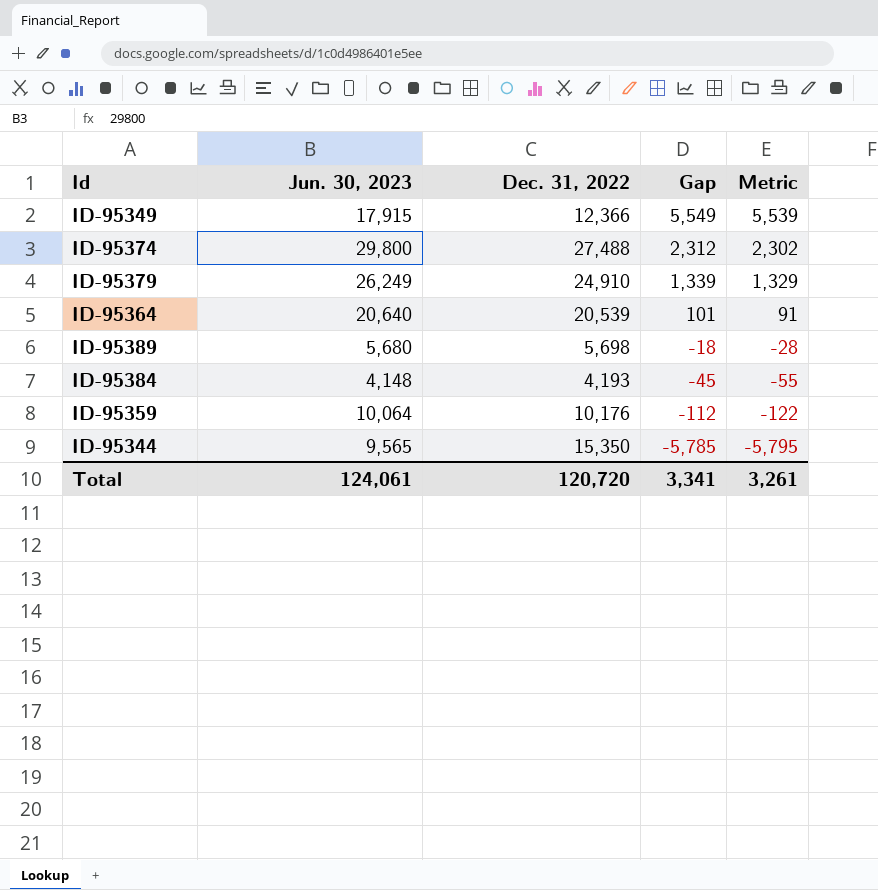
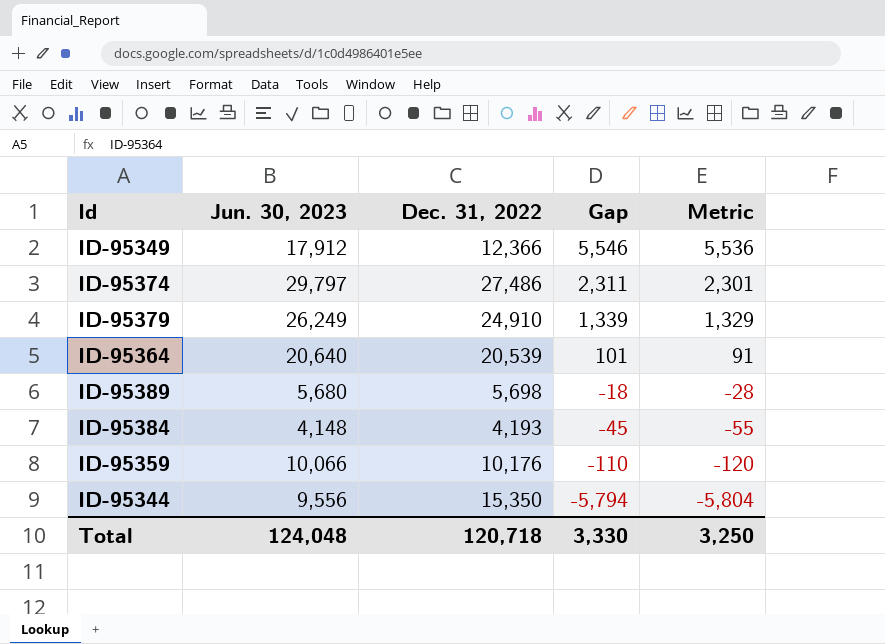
ID-95349 | Jun. 30, 2023: 17,915 -> 17,912
ID-95349 | Gap: 5,549 -> 5,546
ID-95349 | Metric: 5,539 -> 5,536
ID-95374 | Jun. 30, 2023: 29,800 -> 29,797
ID-95374 | Dec. 31, 2022: 27,488 -> 27,486
ID-95374 | Gap: 2,312 -> 2,311
ID-95374 | Metric: 2,302 -> 2,301
ID-95359 | Jun. 30, 2023: 10,064 -> 10,066
ID-95359 | Gap: -112 -> -110
ID-95359 | Metric: -122 -> -120
ID-95344 | Jun. 30, 2023: 9,565 -> 9,556
ID-95344 | Gap: -5,785 -> -5,794
ID-95344 | Metric: -5,795 -> -5,804
Total | Jun. 30, 2023: 124,061 -> 124,048
Total | Dec. 31, 2022: 120,720 -> 120,718
Total | Gap: 3,341 -> 3,330
Total | Metric: 3,261 -> 3,250

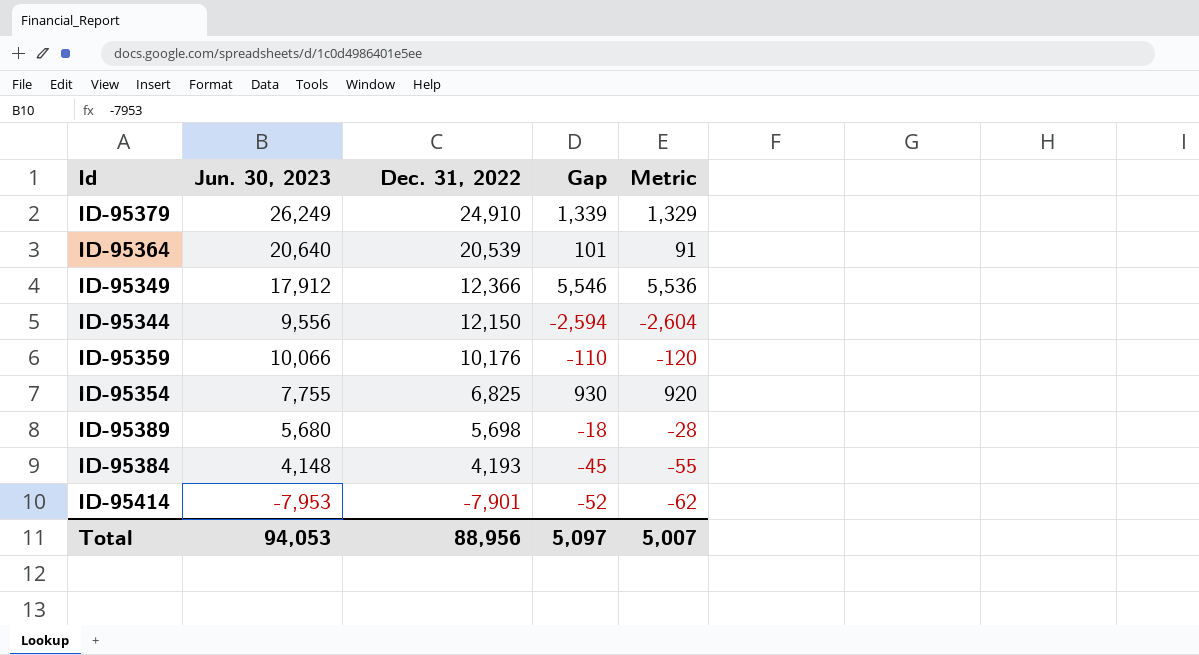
row order: Gap descending -> Dec. 31, 2022 descending
row ID-95374: 29,797 | 27,486 | 2,311 | 2,301 -> none
ID-95344 | Dec. 31, 2022: 15,350 -> 12,150
ID-95344 | Gap: -5,794 -> -2,594
ID-95344 | Metric: -5,804 -> -2,604
row ID-95354: none -> 7,755 | 6,825 | 930 | 920
row ID-95414: none -> -7,953 | -7,901 | -52 | -62
Total | Jun. 30, 2023: 124,048 -> 94,053
Total | Dec. 31, 2022: 120,718 -> 88,956
Total | Gap: 3,330 -> 5,097
Total | Metric: 3,250 -> 5,007

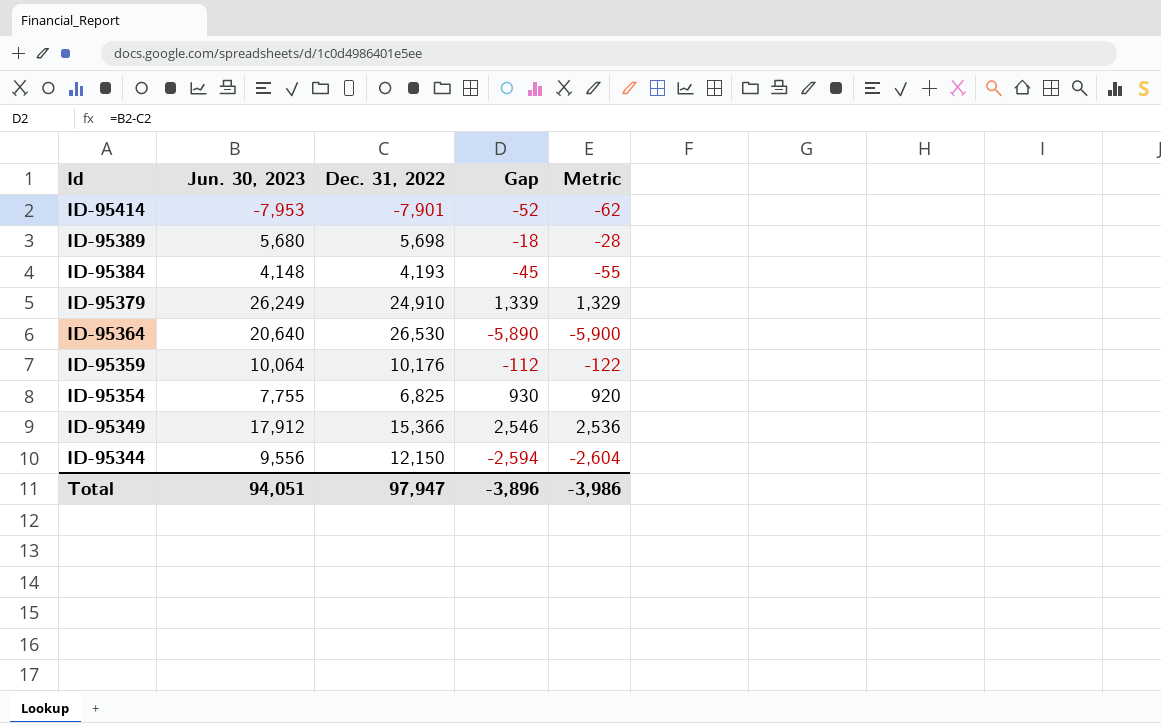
row order: Dec. 31, 2022 descending -> Id descending
ID-95364 | Dec. 31, 2022: 20,539 -> 26,530
ID-95364 | Gap: 101 -> -5,890
ID-95364 | Metric: 91 -> -5,900
ID-95359 | Jun. 30, 2023: 10,066 -> 10,064
ID-95359 | Gap: -110 -> -112
ID-95359 | Metric: -120 -> -122
ID-95349 | Dec. 31, 2022: 12,366 -> 15,366
ID-95349 | Gap: 5,546 -> 2,546
ID-95349 | Metric: 5,536 -> 2,536
Total | Jun. 30, 2023: 94,053 -> 94,051
Total | Dec. 31, 2022: 88,956 -> 97,947
Total | Gap: 5,097 -> -3,896
Total | Metric: 5,007 -> -3,986

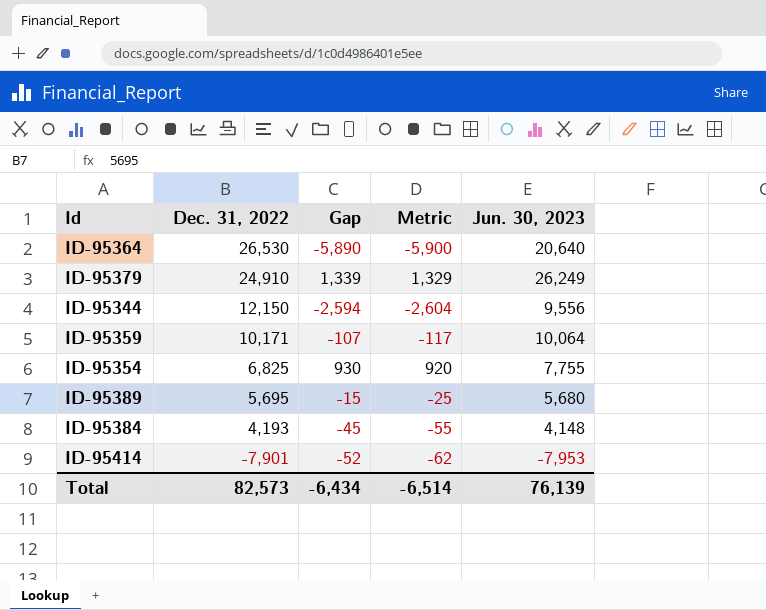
row order: Id descending -> Dec. 31, 2022 descending
column Jun. 30, 2023 | position: 2 -> 5
row ID-95349: 17,912 | 15,366 | 2,546 | 2,536 -> none
ID-95359 | Dec. 31, 2022: 10,176 -> 10,171
ID-95359 | Gap: -112 -> -107
ID-95359 | Metric: -122 -> -117
ID-95389 | Dec. 31, 2022: 5,698 -> 5,695
ID-95389 | Gap: -18 -> -15
ID-95389 | Metric: -28 -> -25
Total | Dec. 31, 2022: 97,947 -> 82,573
Total | Gap: -3,896 -> -6,434
Total | Metric: -3,986 -> -6,514
Total | Jun. 30, 2023: 94,051 -> 76,139

